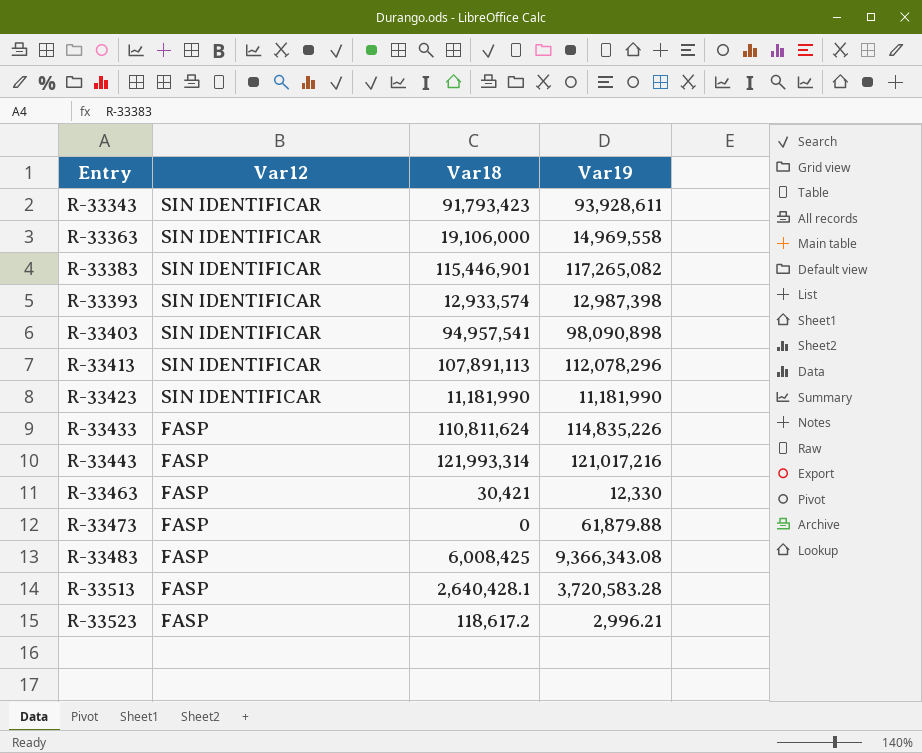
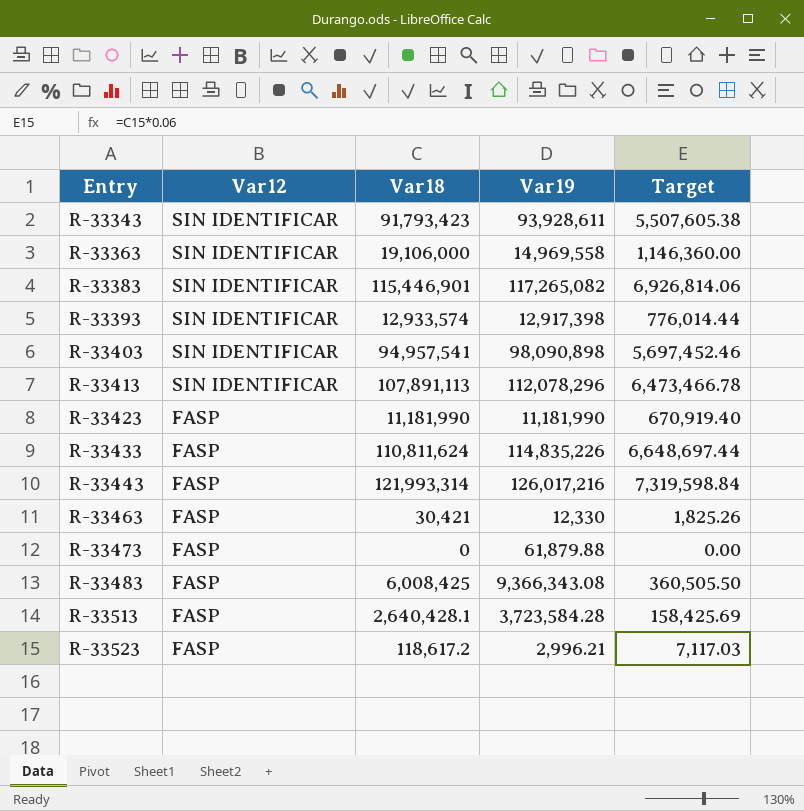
column Target | formula: none -> [Var18] * 0.06
R-33393 | Var19: 12,987,398 -> 12,917,398
R-33423 | Var12: SIN IDENTIFICAR -> FASP
R-33443 | Var19: 121,017,216 -> 126,017,216
R-33513 | Var19: 3,720,583.28 -> 3,723,584.28

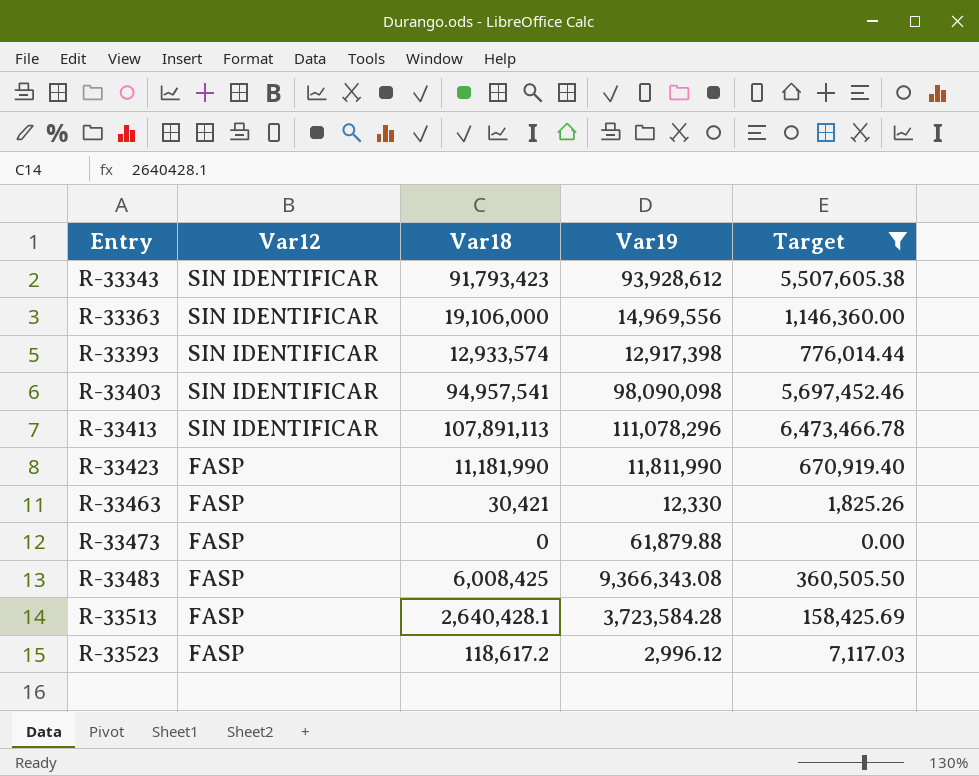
filter: none -> Target <= 6,473,466.78
R-33343 | Var19: 93,928,611 -> 93,928,612
R-33363 | Var19: 14,969,558 -> 14,969,556
R-33403 | Var19: 98,090,898 -> 98,090,098
R-33413 | Var19: 112,078,296 -> 111,078,296
R-33423 | Var19: 11,181,990 -> 11,811,990
R-33523 | Var19: 2,996.21 -> 2,996.12

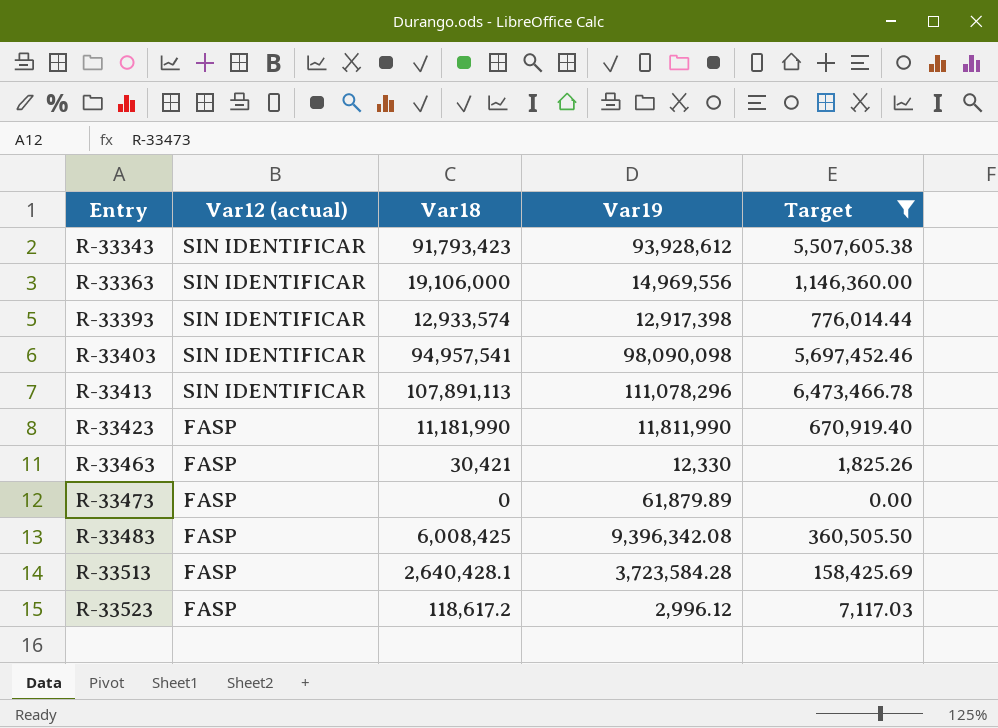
column name: Var12 -> Var12 (actual)
R-33473 | Var19: 61,879.88 -> 61,879.89
R-33483 | Var19: 9,366,343.08 -> 9,396,342.08

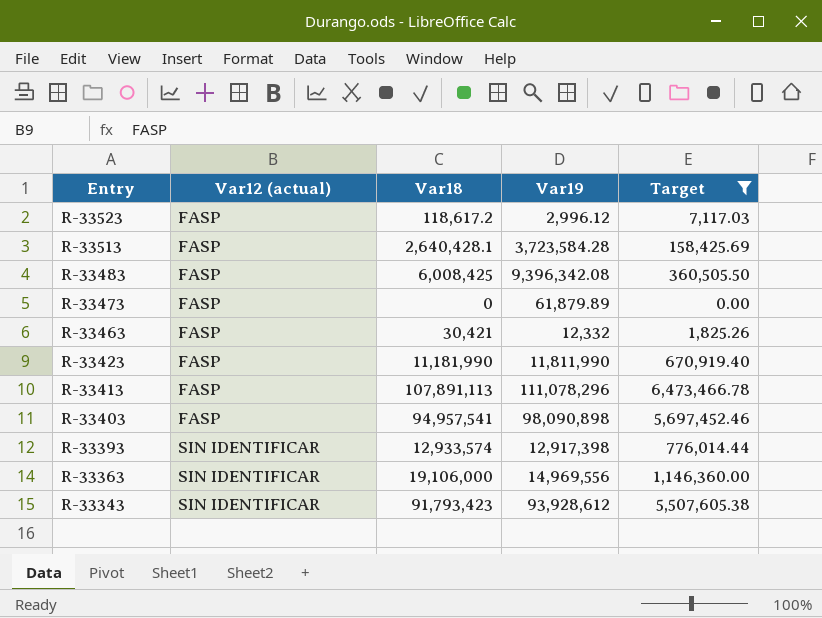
row order: Entry ascending -> Entry descending
R-33463 | Var19: 12,330 -> 12,332
R-33413 | Var12 (actual): SIN IDENTIFICAR -> FASP
R-33403 | Var12 (actual): SIN IDENTIFICAR -> FASP
R-33403 | Var19: 98,090,098 -> 98,090,898

